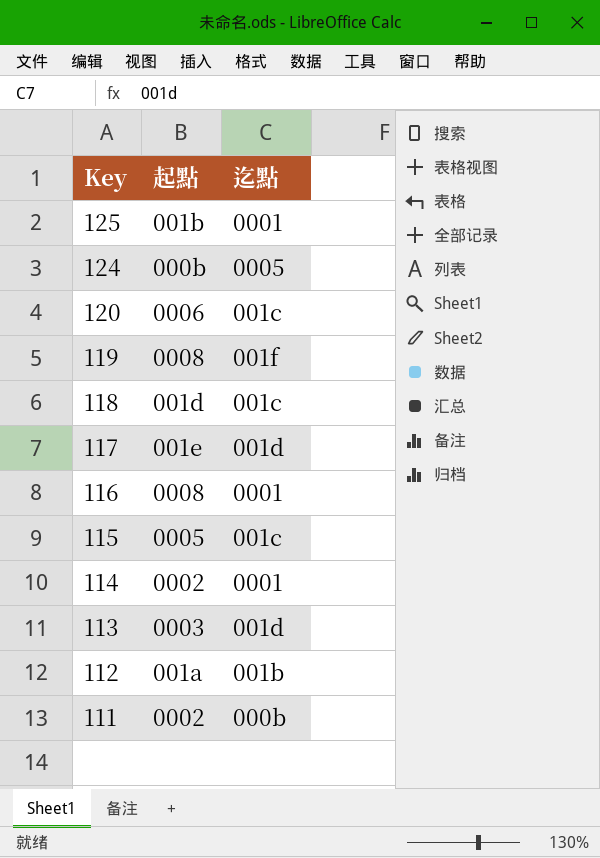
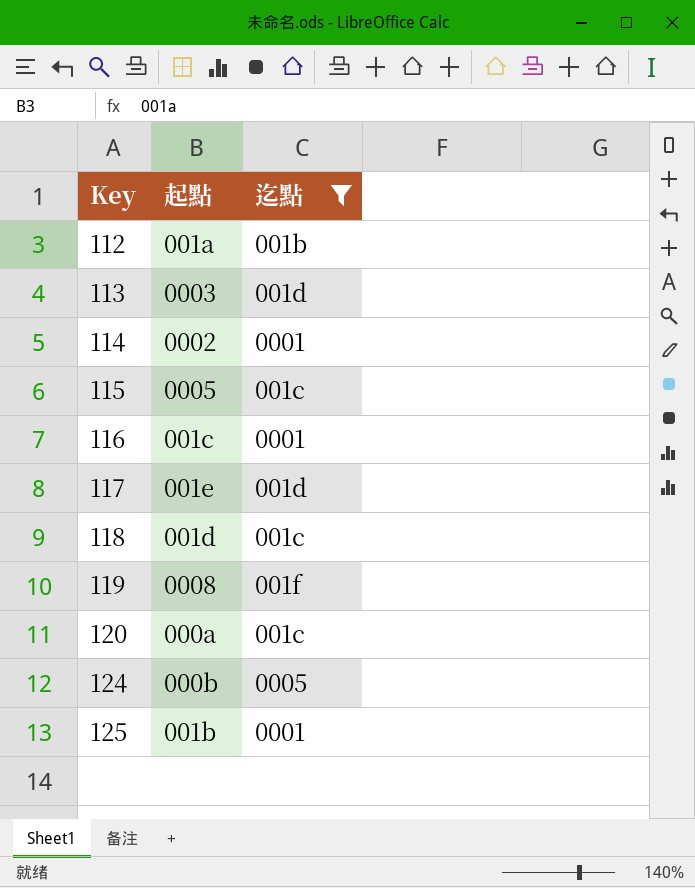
filter: none -> 迄點 != 000b
row order: Key descending -> Key ascending
116 | 起點: 0008 -> 001c
120 | 起點: 0006 -> 000a

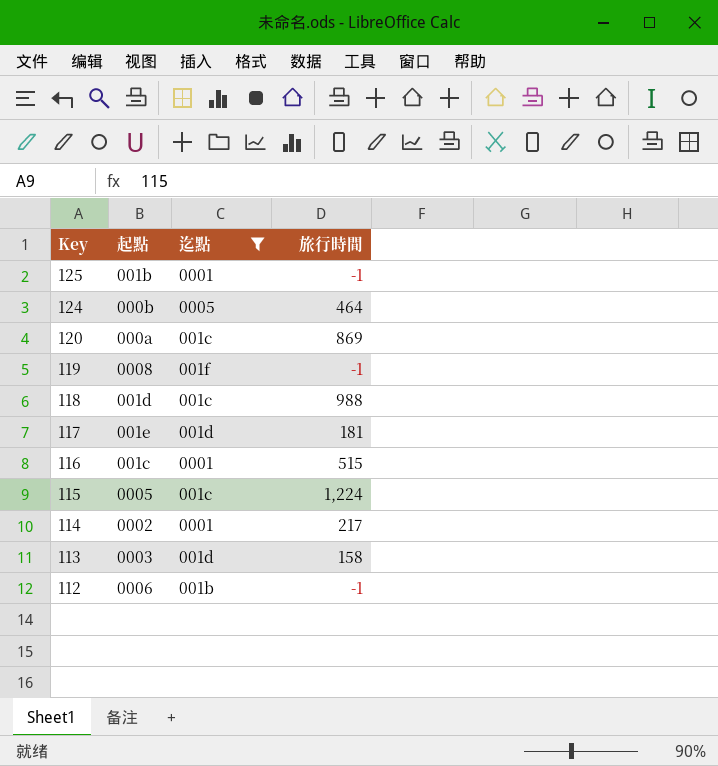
row order: Key ascending -> Key descending
column 旅行時間 | position: none -> 4
112 | 起點: 001a -> 0006

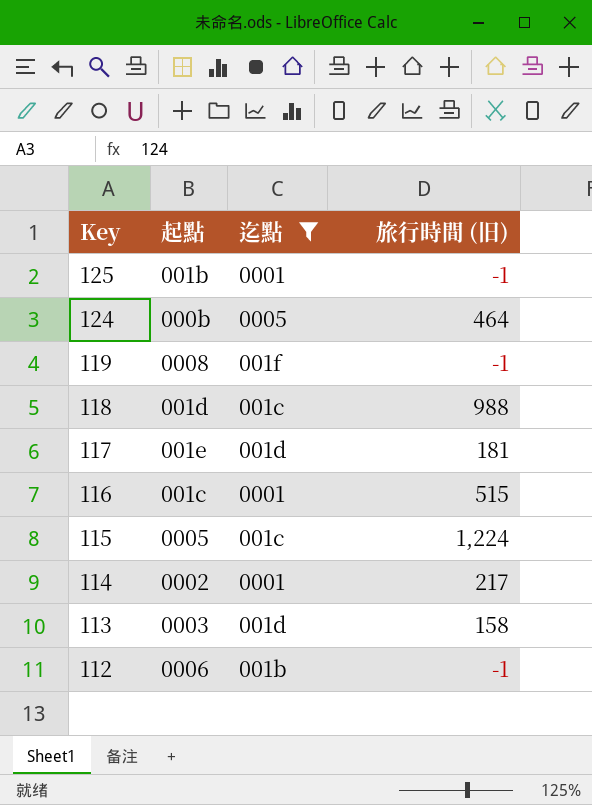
column name: 旅行時間 -> 旅行時間 (旧)
row 120: 000a | 001c | 869 -> none

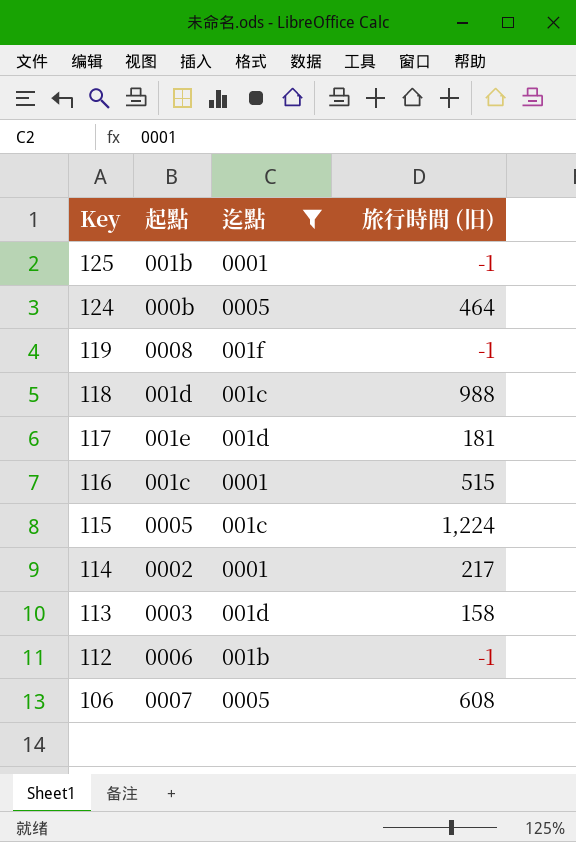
row 106: none -> 0007 | 0005 | 608

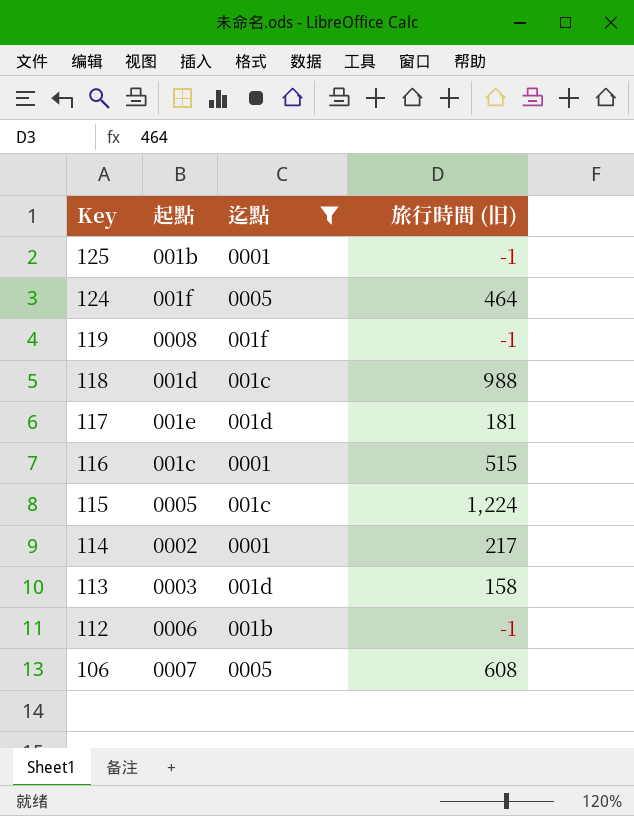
124 | 起點: 000b -> 001f

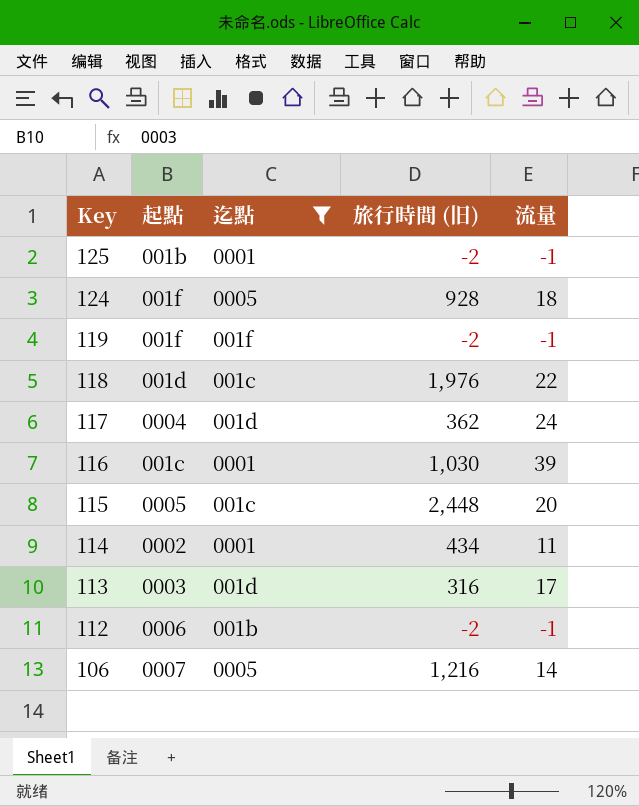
column 流量 | position: none -> 5
125 | 旅行時間 (旧): -1 -> -2
124 | 旅行時間 (旧): 464 -> 928
119 | 起點: 0008 -> 001f
119 | 旅行時間 (旧): -1 -> -2
118 | 旅行時間 (旧): 988 -> 1,976
117 | 起點: 001e -> 0004
117 | 旅行時間 (旧): 181 -> 362
116 | 旅行時間 (旧): 515 -> 1,030
115 | 旅行時間 (旧): 1,224 -> 2,448
114 | 旅行時間 (旧): 217 -> 434
113 | 旅行時間 (旧): 158 -> 316
112 | 旅行時間 (旧): -1 -> -2
106 | 旅行時間 (旧): 608 -> 1,216

